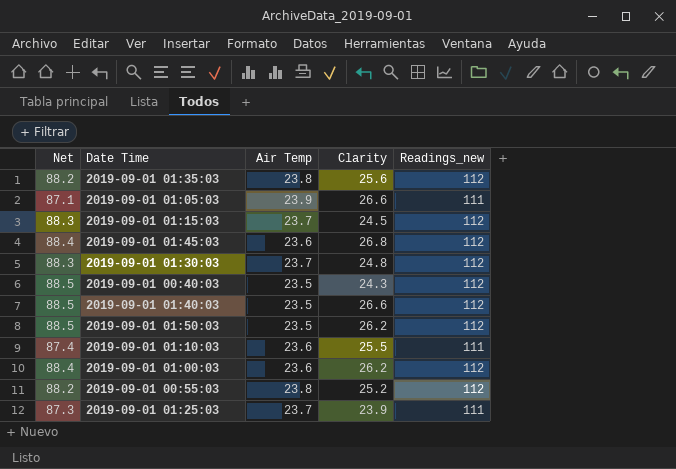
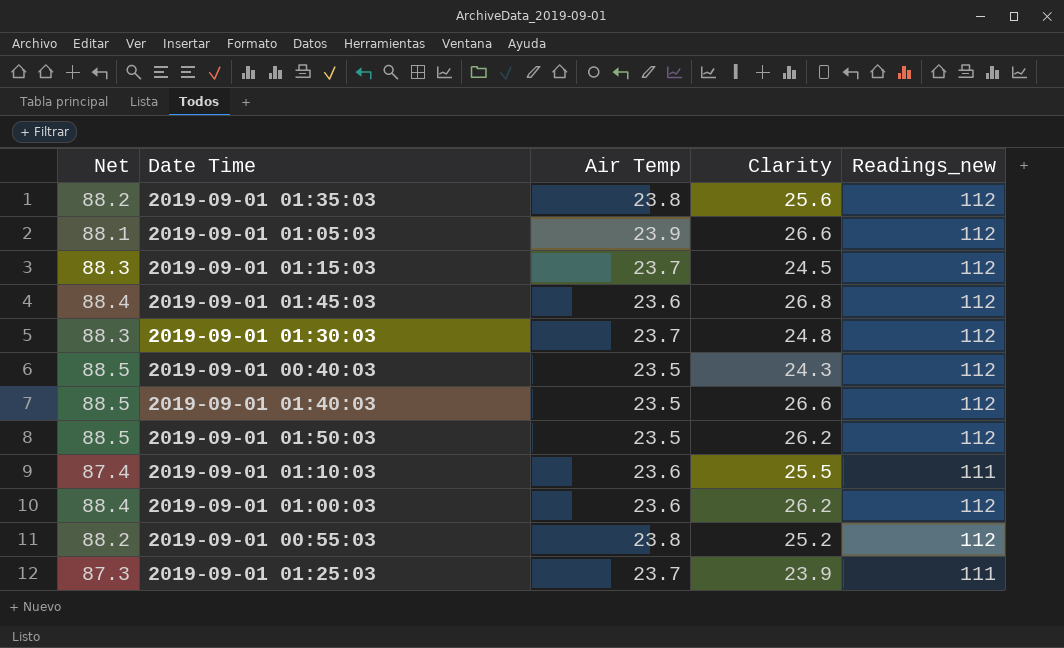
2019-09-01 01:05:03 | Net: 87.1 -> 88.1
2019-09-01 01:05:03 | Readings_new: 111 -> 112

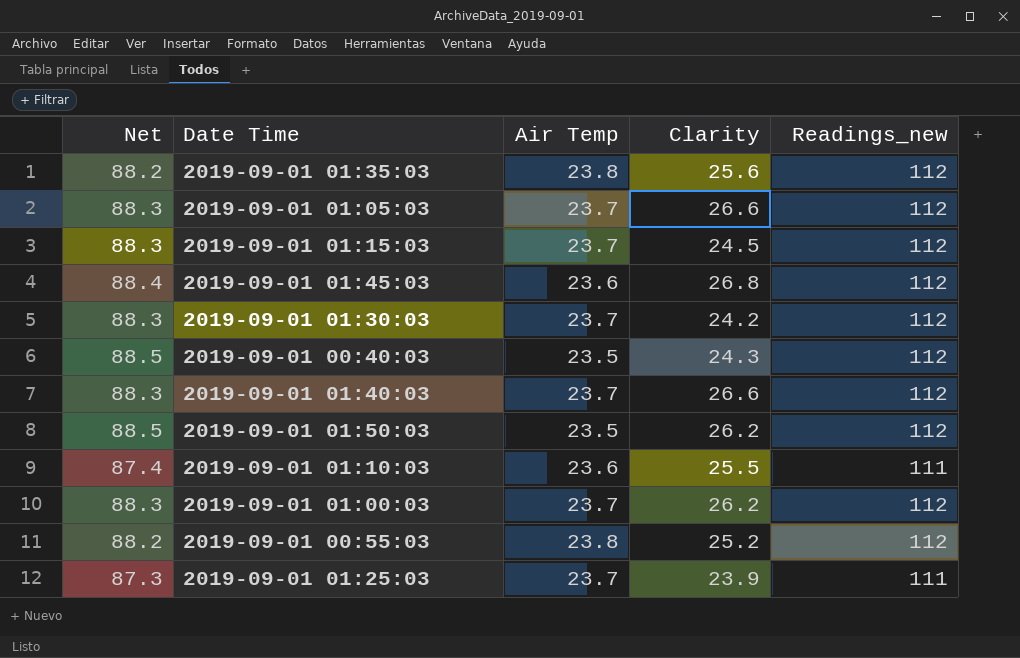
2019-09-01 01:05:03 | Net: 88.1 -> 88.3
2019-09-01 01:05:03 | Air Temp: 23.9 -> 23.7
2019-09-01 01:30:03 | Clarity: 24.8 -> 24.2
2019-09-01 01:40:03 | Net: 88.5 -> 88.3
2019-09-01 01:40:03 | Air Temp: 23.5 -> 23.7
2019-09-01 01:00:03 | Net: 88.4 -> 88.3
2019-09-01 01:00:03 | Air Temp: 23.6 -> 23.7

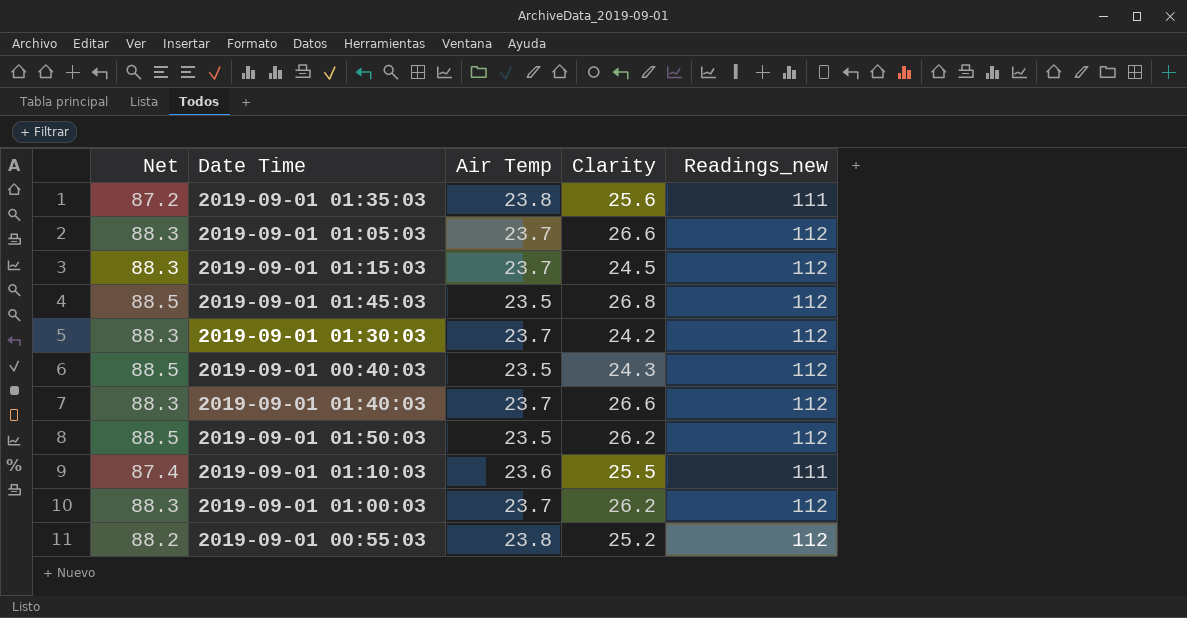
row 2019-09-01 01:25:03: 87.3 | 23.7 | 23.9 | 111 -> none
2019-09-01 01:35:03 | Net: 88.2 -> 87.2
2019-09-01 01:35:03 | Readings_new: 112 -> 111
2019-09-01 01:45:03 | Net: 88.4 -> 88.5
2019-09-01 01:45:03 | Air Temp: 23.6 -> 23.5

